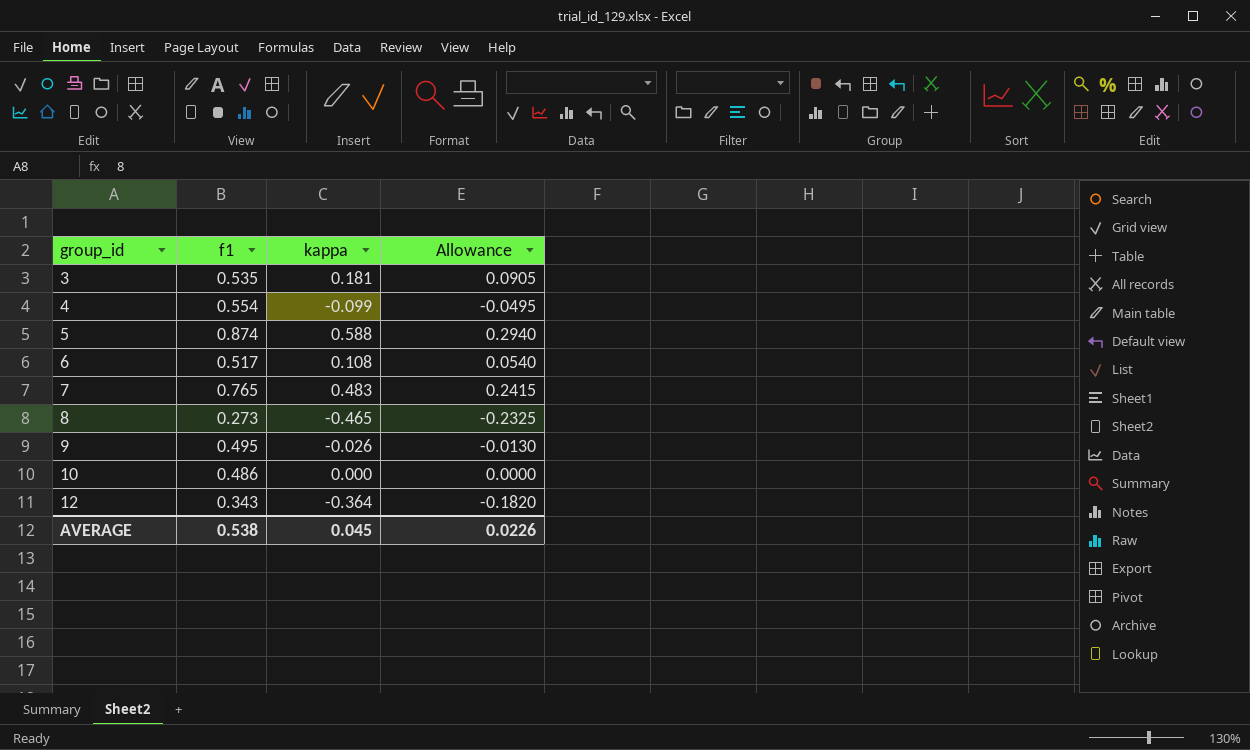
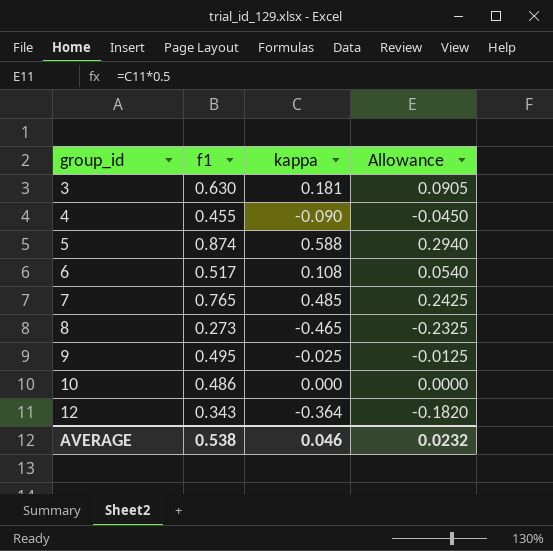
3 | f1: 0.535 -> 0.630
4 | f1: 0.554 -> 0.455
4 | kappa: -0.099 -> -0.090
4 | Allowance: -0.0495 -> -0.0450
7 | kappa: 0.483 -> 0.485
7 | Allowance: 0.2415 -> 0.2425
9 | kappa: -0.026 -> -0.025
9 | Allowance: -0.0130 -> -0.0125
AVERAGE | kappa: 0.045 -> 0.046
AVERAGE | Allowance: 0.0226 -> 0.0232

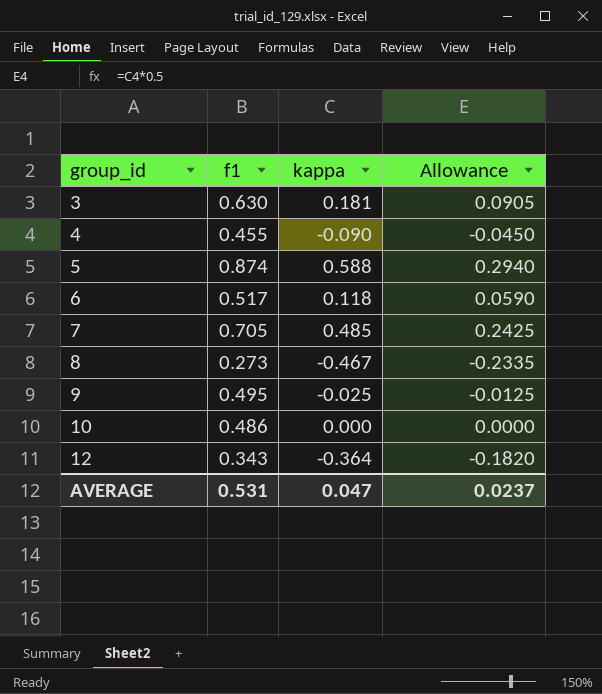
6 | kappa: 0.108 -> 0.118
6 | Allowance: 0.0540 -> 0.0590
7 | f1: 0.765 -> 0.705
8 | kappa: -0.465 -> -0.467
8 | Allowance: -0.2325 -> -0.2335
AVERAGE | f1: 0.538 -> 0.531
AVERAGE | kappa: 0.046 -> 0.047
AVERAGE | Allowance: 0.0232 -> 0.0237

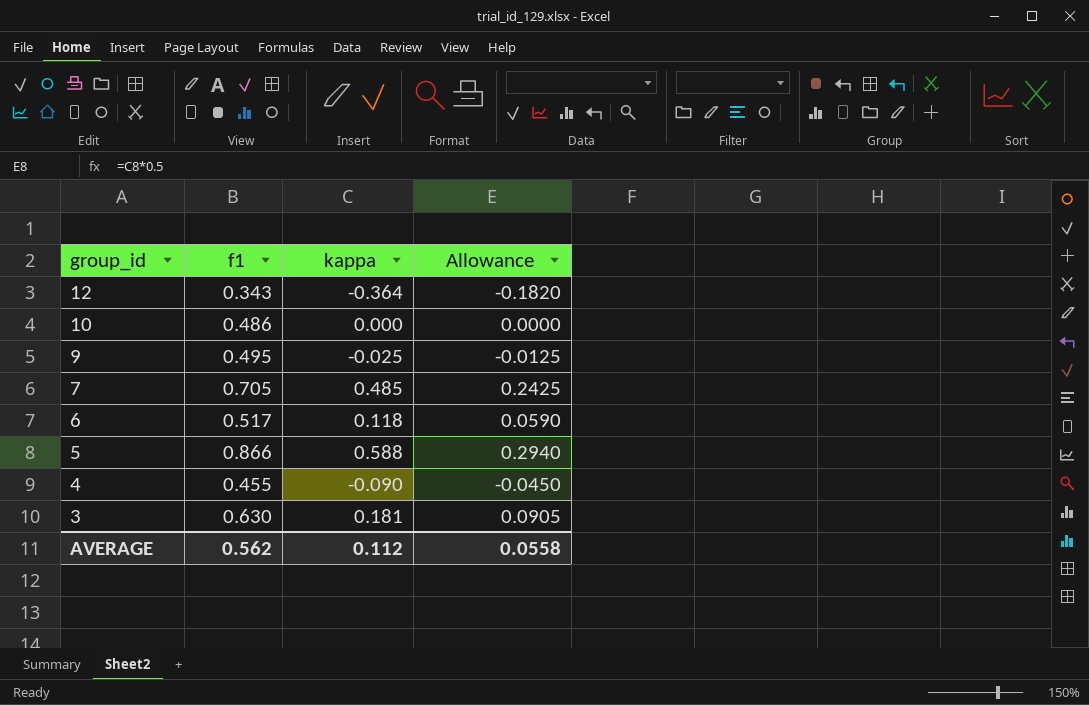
row order: group_id ascending -> group_id descending
row 8: 0.273 | -0.467 | -0.2335 -> none
5 | f1: 0.874 -> 0.866
AVERAGE | f1: 0.531 -> 0.562
AVERAGE | kappa: 0.047 -> 0.112
AVERAGE | Allowance: 0.0237 -> 0.0558

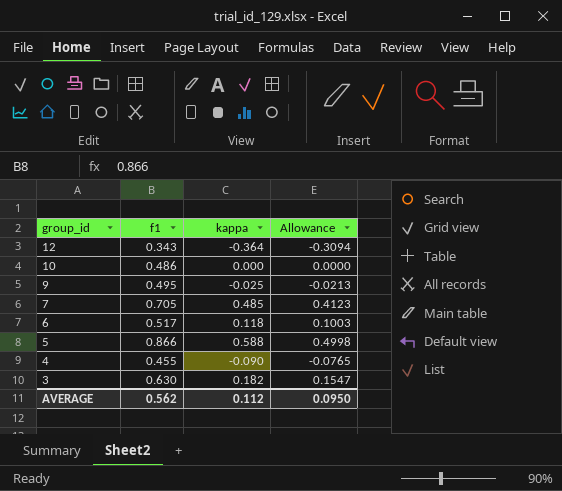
column Allowance | formula: [kappa] * 0.5 -> [kappa] * 0.85
3 | kappa: 0.181 -> 0.182
AVERAGE | Allowance: 0.0558 -> 0.0950

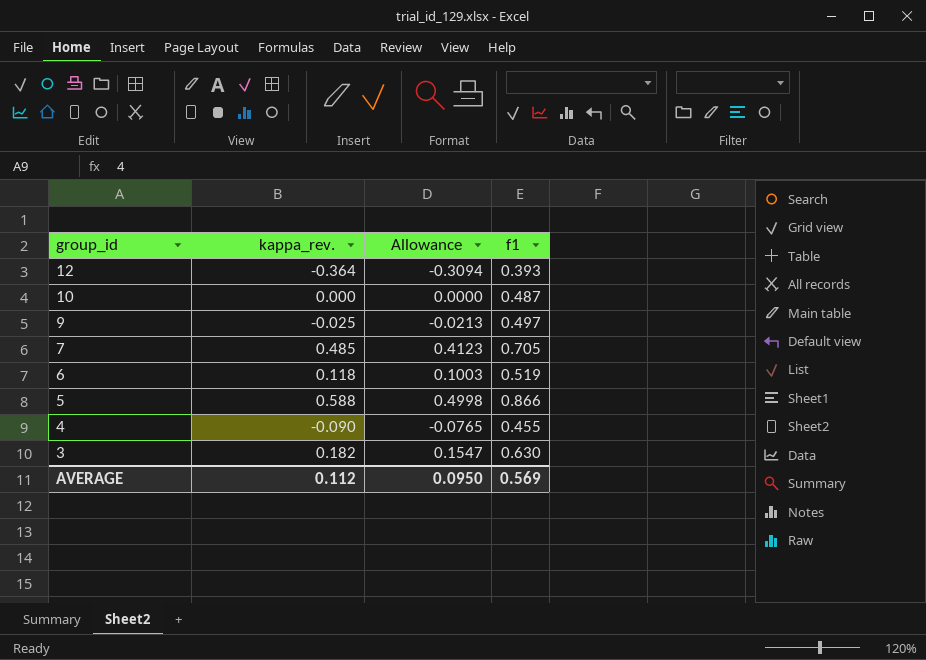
column name: kappa -> kappa_rev.
column f1 | position: 2 -> 4
12 | f1: 0.343 -> 0.393
10 | f1: 0.486 -> 0.487
9 | f1: 0.495 -> 0.497
6 | f1: 0.517 -> 0.519
AVERAGE | f1: 0.562 -> 0.569

